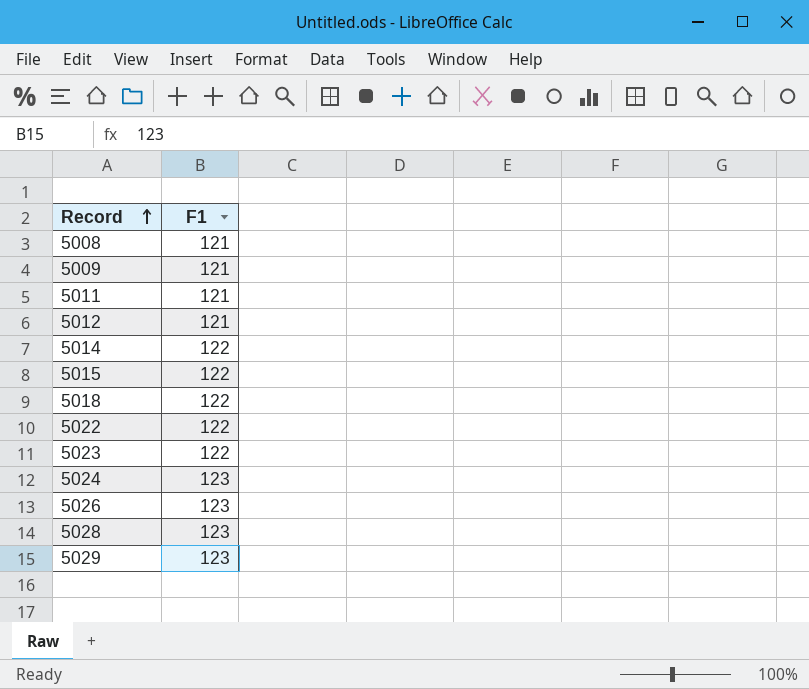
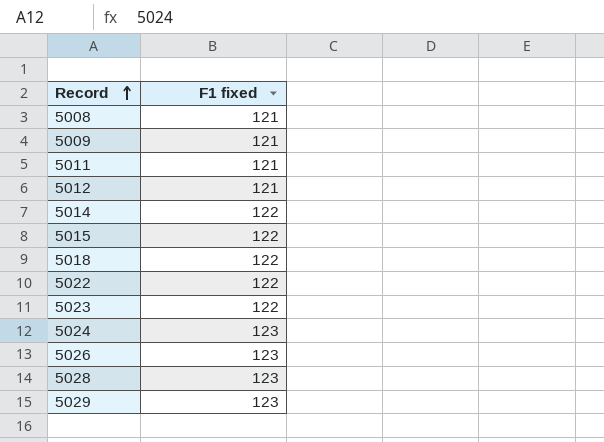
column name: F1 -> F1 fixed

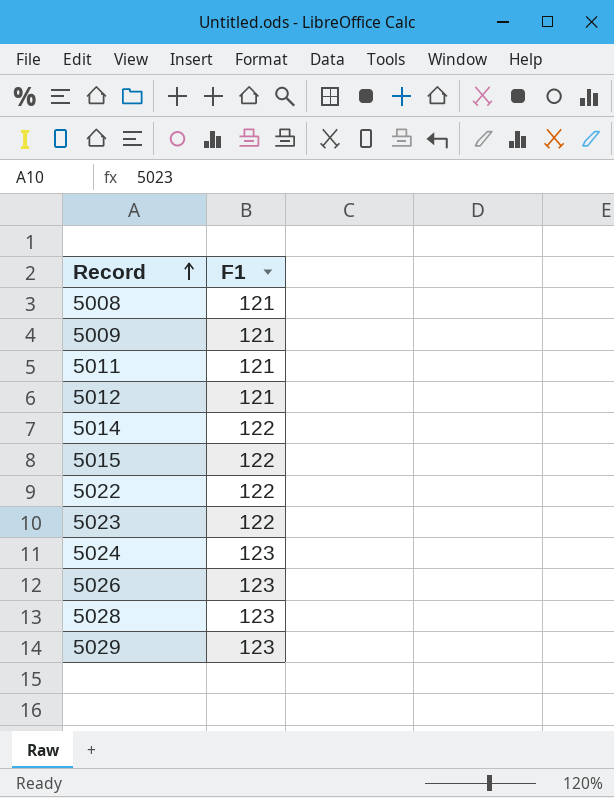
column name: F1 fixed -> F1
row 5018: 122 -> none

